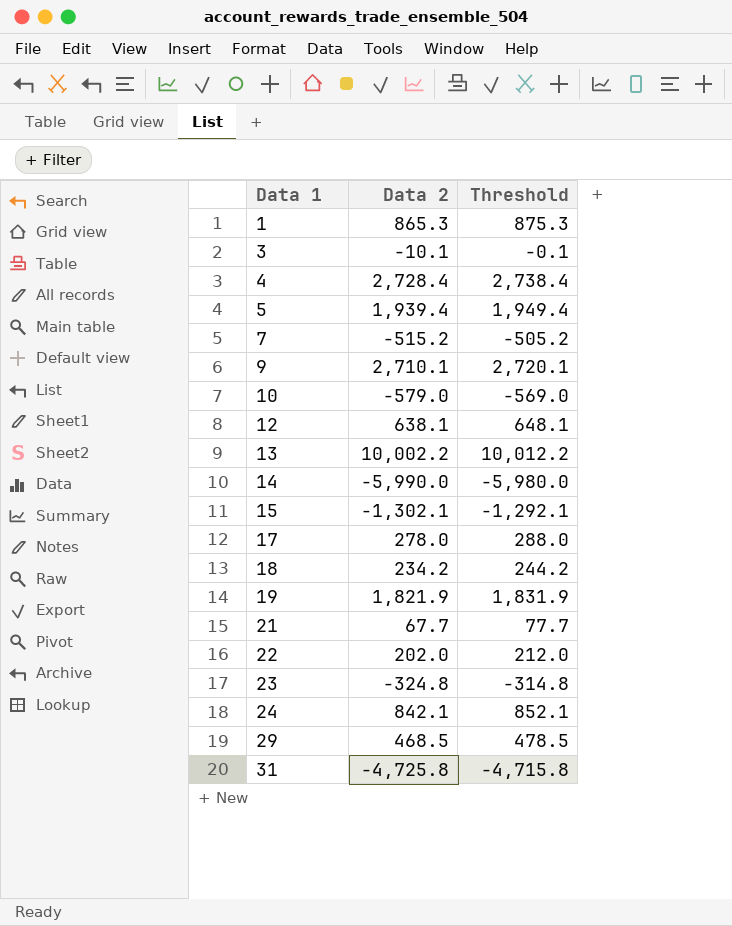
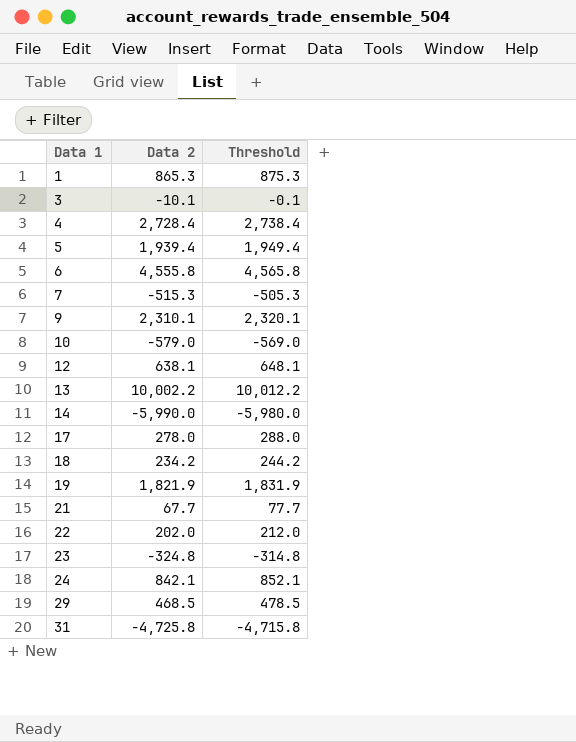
row 15: -1,302.1 | -1,292.1 -> none
row 6: none -> 4,555.8 | 4,565.8
7 | Data 2: -515.2 -> -515.3
7 | Threshold: -505.2 -> -505.3
9 | Data 2: 2,710.1 -> 2,310.1
9 | Threshold: 2,720.1 -> 2,320.1

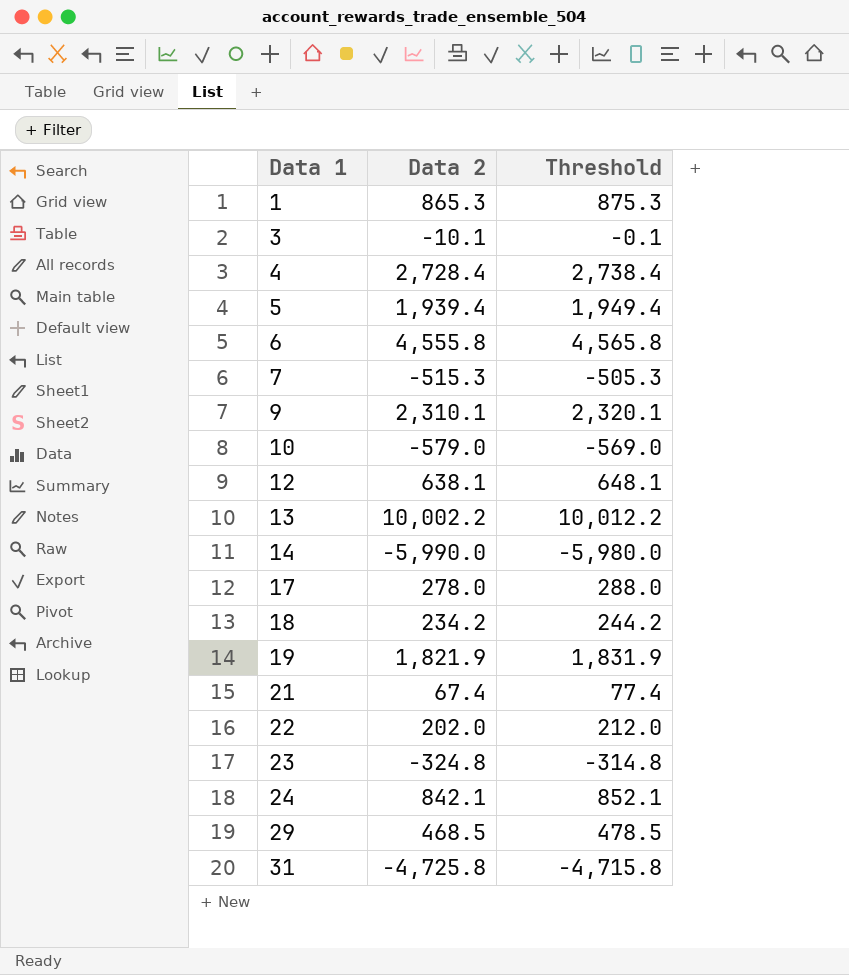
21 | Data 2: 67.7 -> 67.4
21 | Threshold: 77.7 -> 77.4

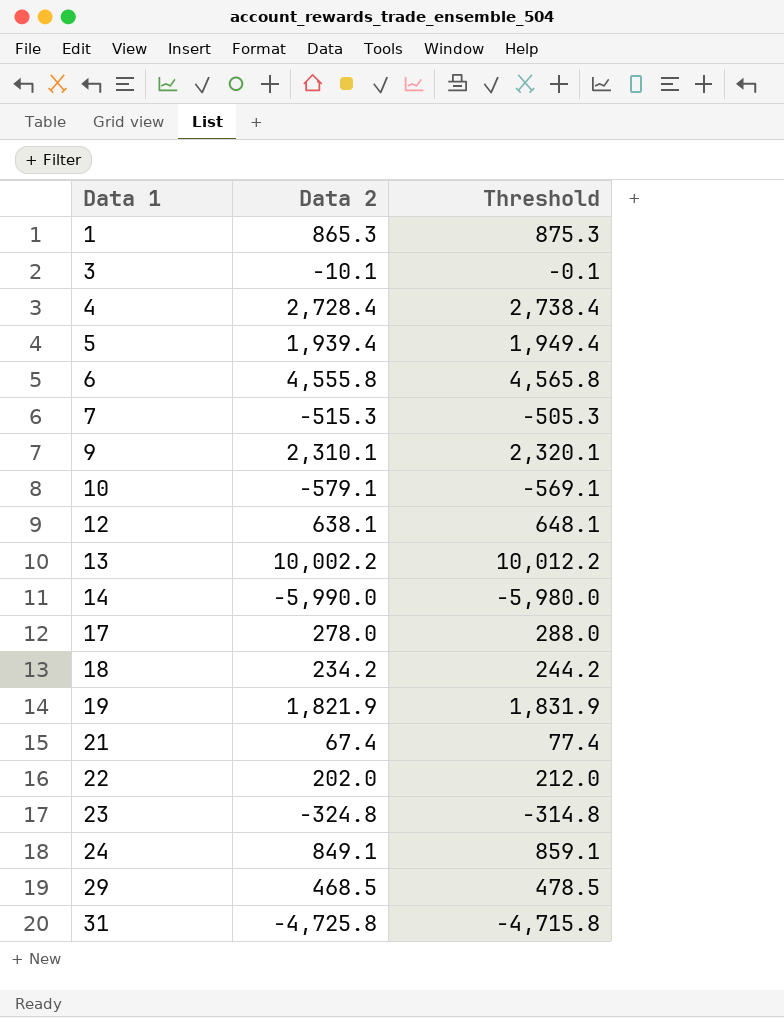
10 | Data 2: -579.0 -> -579.1
10 | Threshold: -569.0 -> -569.1
24 | Data 2: 842.1 -> 849.1
24 | Threshold: 852.1 -> 859.1

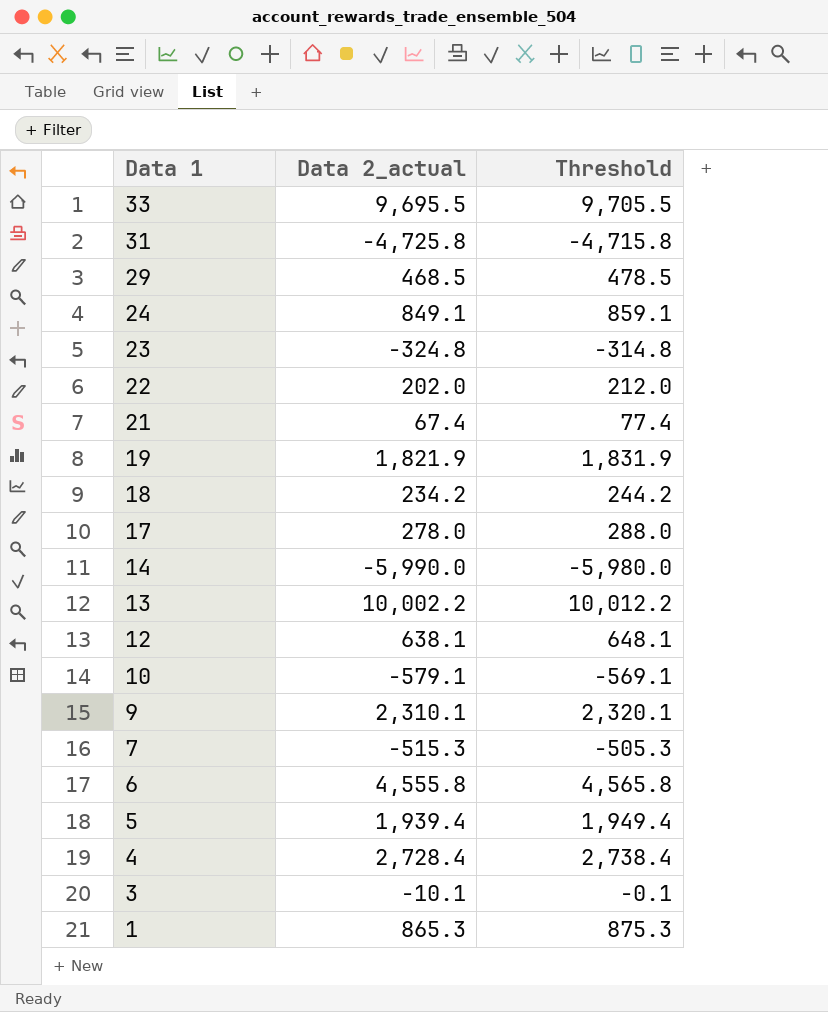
row order: Data 1 ascending -> Data 1 descending
column name: Data 2 -> Data 2_actual
row 33: none -> 9,695.5 | 9,705.5

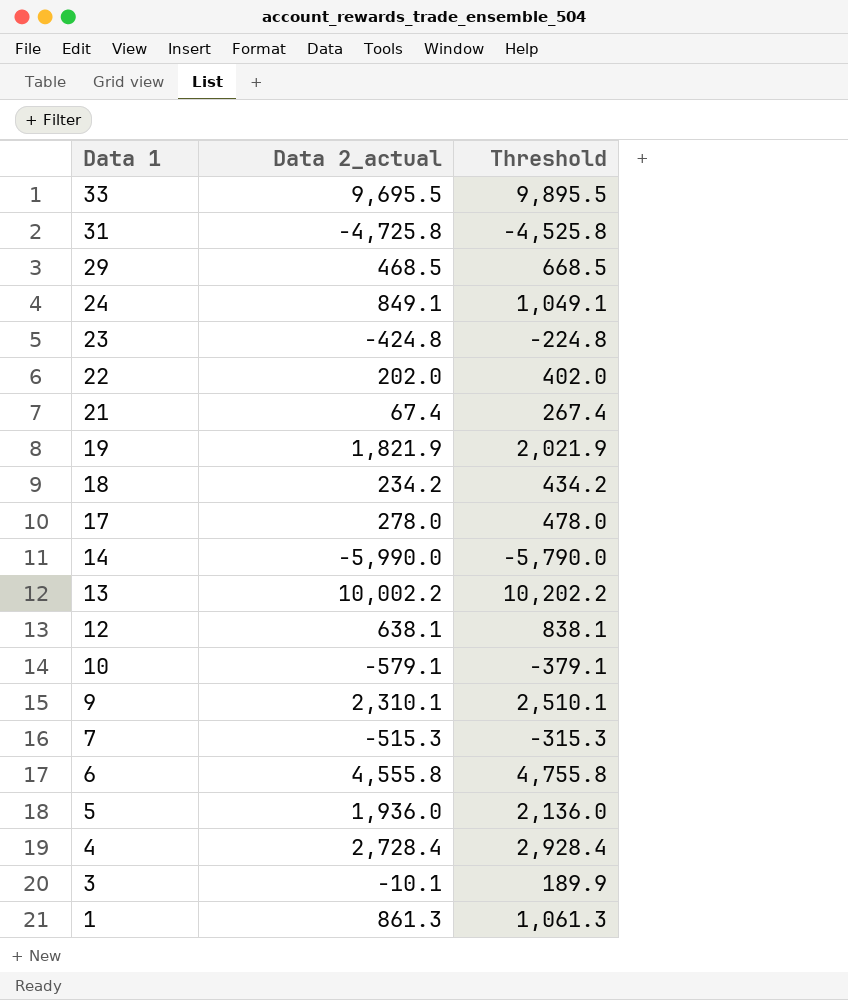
column Threshold | formula: [Data 2_actual] + 10 -> [Data 2_actual] + 200
23 | Data 2_actual: -324.8 -> -424.8
5 | Data 2_actual: 1,939.4 -> 1,936.0
1 | Data 2_actual: 865.3 -> 861.3

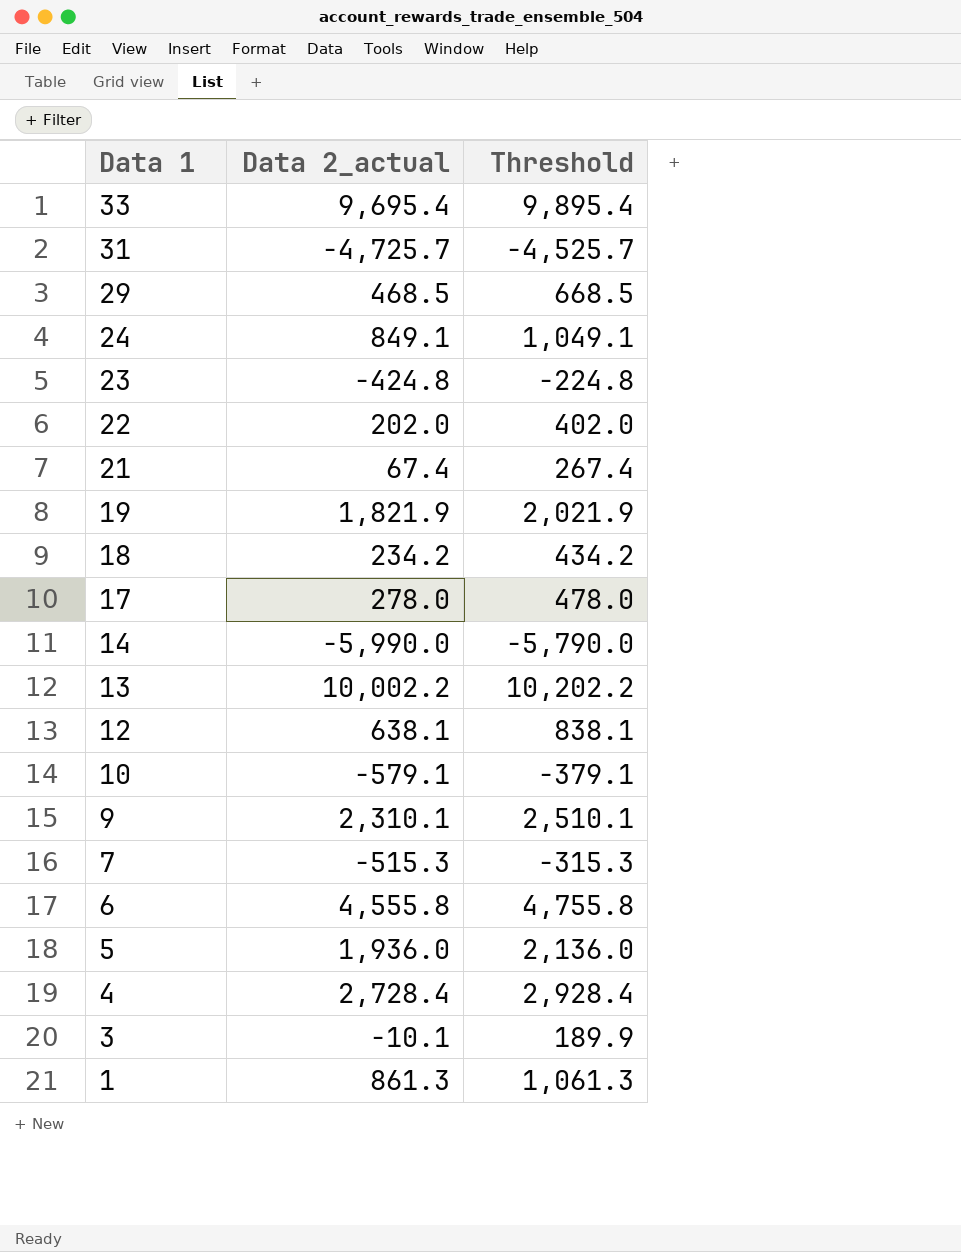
33 | Data 2_actual: 9,695.5 -> 9,695.4
33 | Threshold: 9,895.5 -> 9,895.4
31 | Data 2_actual: -4,725.8 -> -4,725.7
31 | Threshold: -4,525.8 -> -4,525.7

